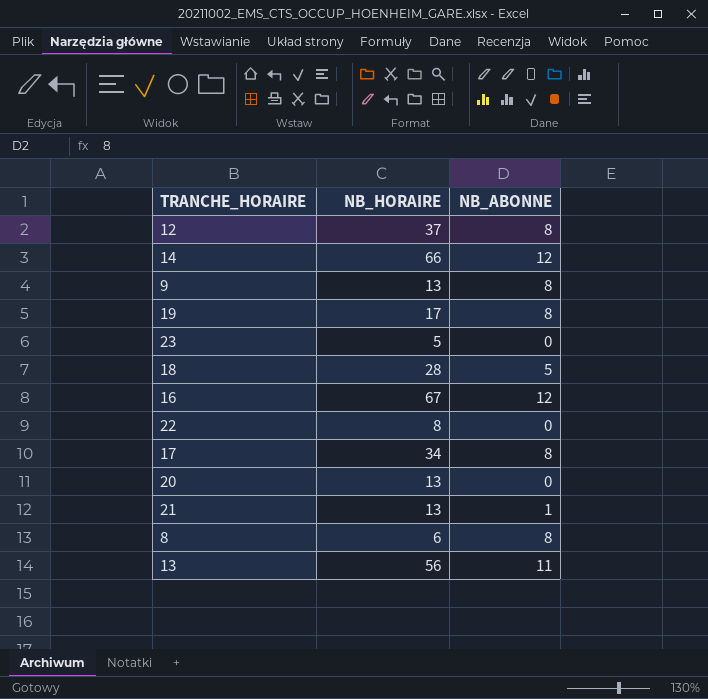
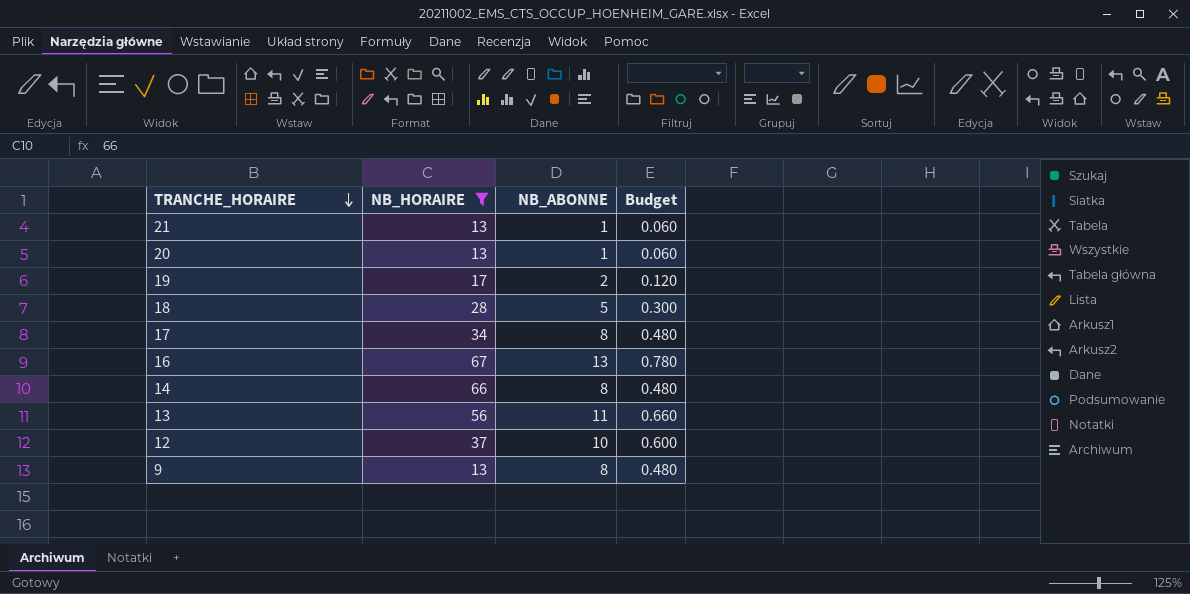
filter: none -> NB_HORAIRE >= 13
row order: none -> TRANCHE_HORAIRE descending
column Budget | formula: none -> [NB_ABONNE] * 0.06
20 | NB_ABONNE: 0 -> 1
19 | NB_ABONNE: 8 -> 2
16 | NB_ABONNE: 12 -> 13
14 | NB_ABONNE: 12 -> 8
12 | NB_ABONNE: 8 -> 10

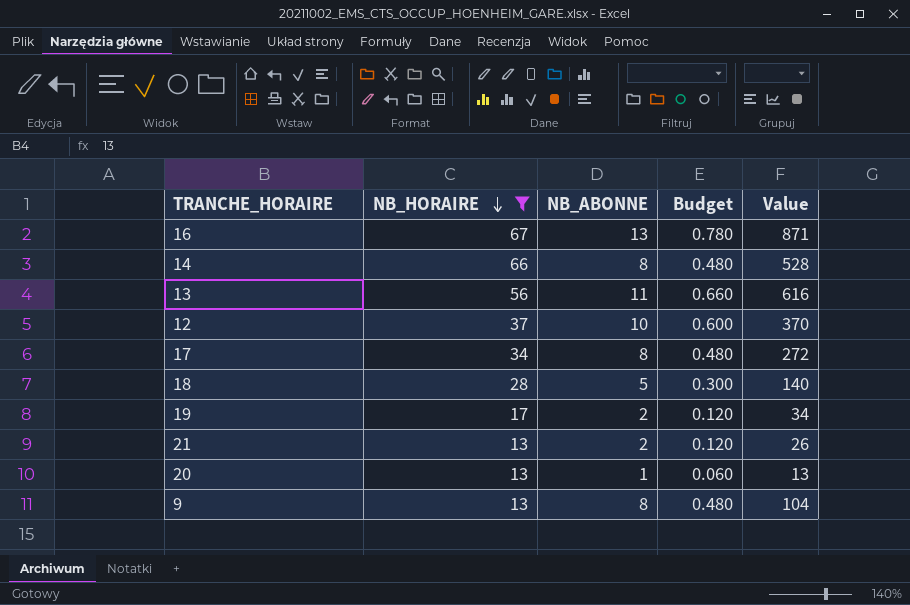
row order: TRANCHE_HORAIRE descending -> NB_HORAIRE descending
column Value | formula: none -> [NB_HORAIRE] * [NB_ABONNE]
21 | NB_ABONNE: 1 -> 2
21 | Budget: 0.060 -> 0.120

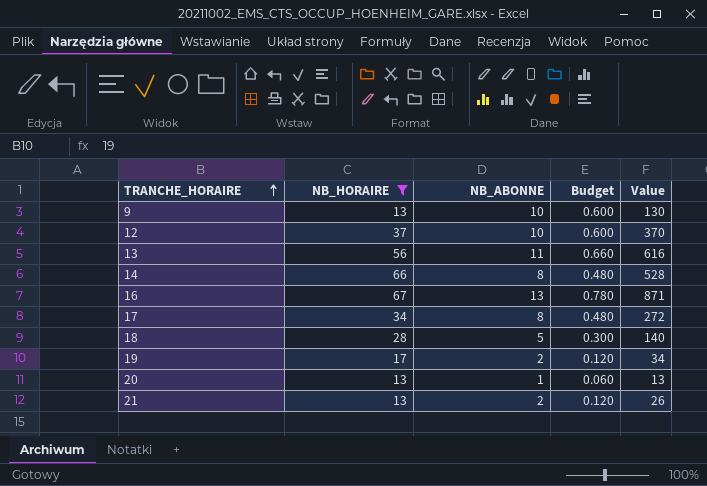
row order: NB_HORAIRE descending -> TRANCHE_HORAIRE ascending
9 | NB_ABONNE: 8 -> 10
9 | Budget: 0.480 -> 0.600
9 | Value: 104 -> 130

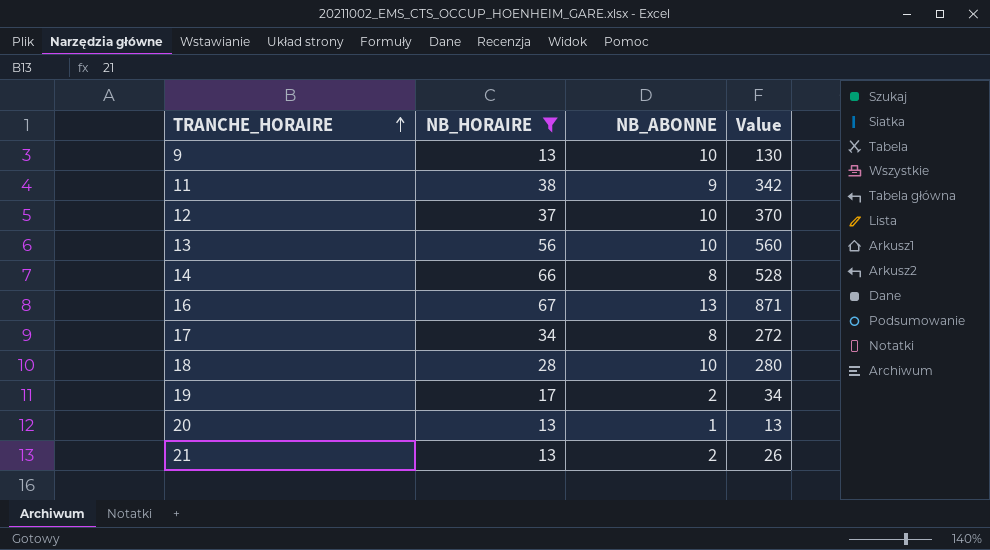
column Budget | formula: [NB_ABONNE] * 0.06 -> none
row 11: none -> 38 | 9 | 342
13 | NB_ABONNE: 11 -> 10
13 | Value: 616 -> 560
18 | NB_ABONNE: 5 -> 10
18 | Value: 140 -> 280

